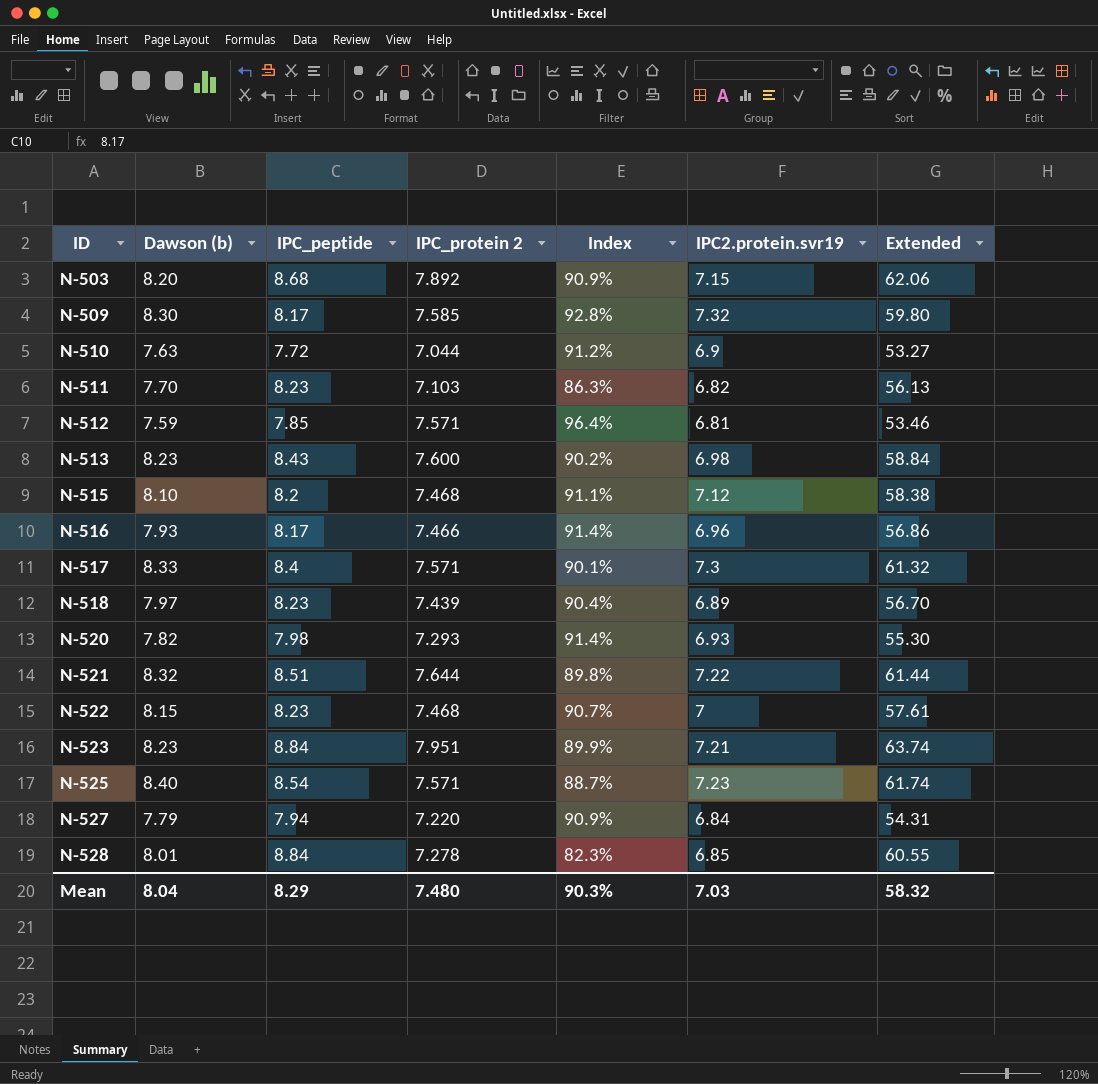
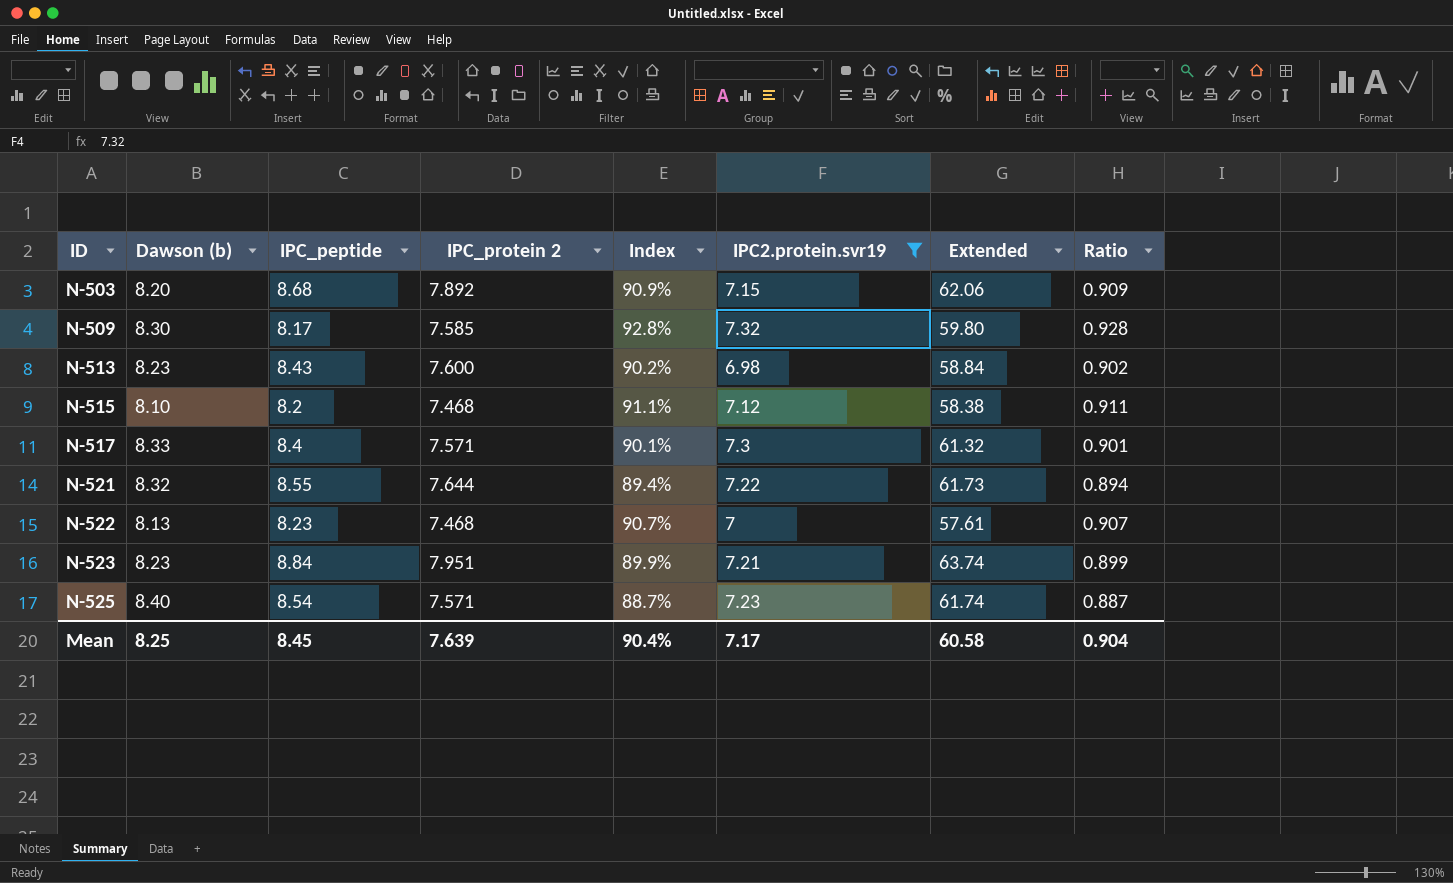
filter: none -> IPC2.protein.svr19 >= 6.98
column Ratio | formula: none -> [IPC_protein 2] / [IPC_peptide]
N-521 | IPC_peptide: 8.51 -> 8.55
N-521 | Index: 89.8% -> 89.4%
N-521 | Extended: 61.44 -> 61.73
N-522 | Dawson (b): 8.15 -> 8.13
Mean | Dawson (b): 8.04 -> 8.25
Mean | IPC_peptide: 8.29 -> 8.45
Mean | IPC_protein 2: 7.480 -> 7.639
Mean | Index: 90.3% -> 90.4%
Mean | IPC2.protein.svr19: 7.03 -> 7.17
Mean | Extended: 58.32 -> 60.58

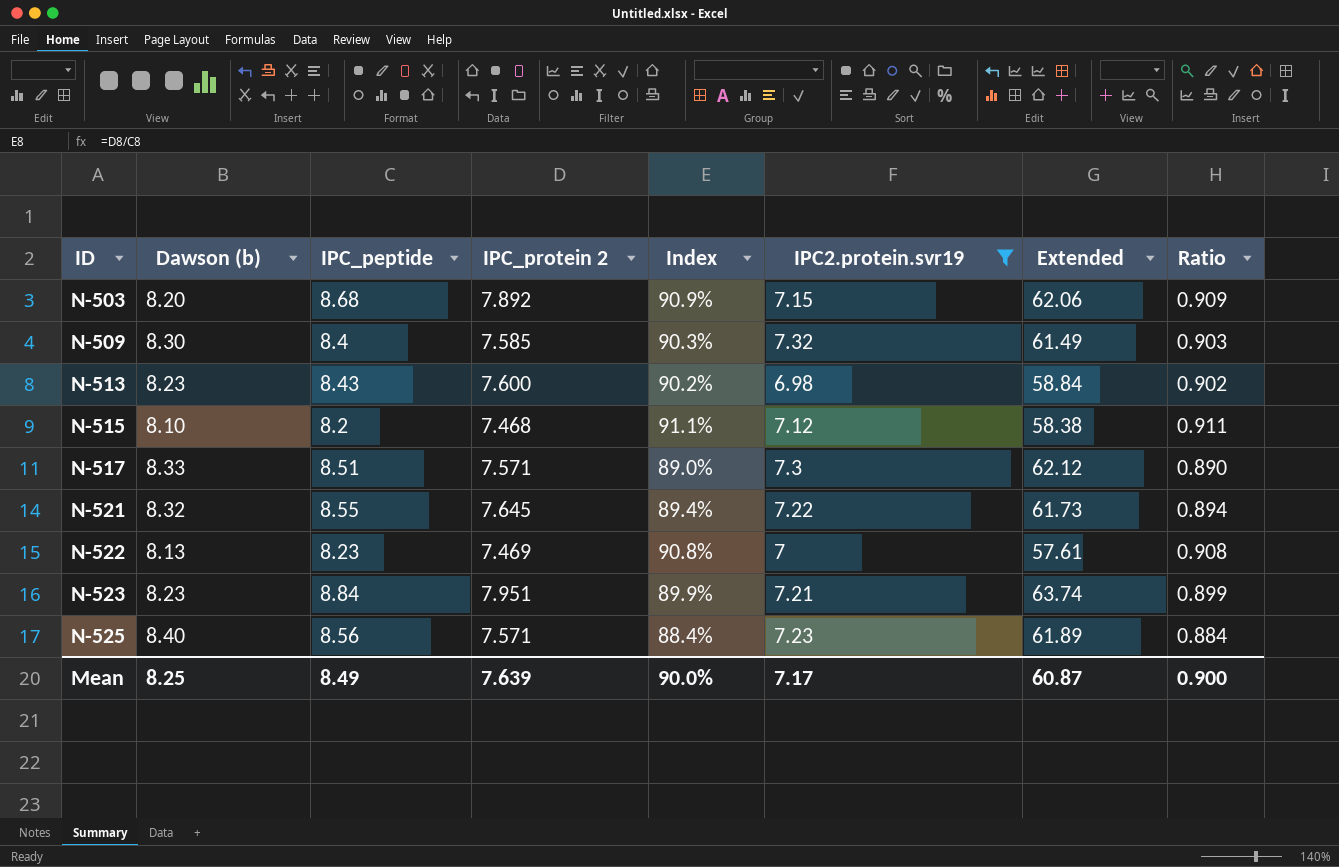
N-509 | IPC_peptide: 8.17 -> 8.4
N-509 | Index: 92.8% -> 90.3%
N-509 | Extended: 59.80 -> 61.49
N-509 | Ratio: 0.928 -> 0.903
N-517 | IPC_peptide: 8.4 -> 8.51
N-517 | Index: 90.1% -> 89.0%
N-517 | Extended: 61.32 -> 62.12
N-517 | Ratio: 0.901 -> 0.890
N-521 | IPC_protein 2: 7.644 -> 7.645
N-522 | IPC_protein 2: 7.468 -> 7.469
N-522 | Index: 90.7% -> 90.8%
N-522 | Ratio: 0.907 -> 0.908
N-525 | IPC_peptide: 8.54 -> 8.56
N-525 | Index: 88.7% -> 88.4%
N-525 | Extended: 61.74 -> 61.89
N-525 | Ratio: 0.887 -> 0.884
Mean | IPC_peptide: 8.45 -> 8.49
Mean | Index: 90.4% -> 90.0%
Mean | Extended: 60.58 -> 60.87
Mean | Ratio: 0.904 -> 0.900

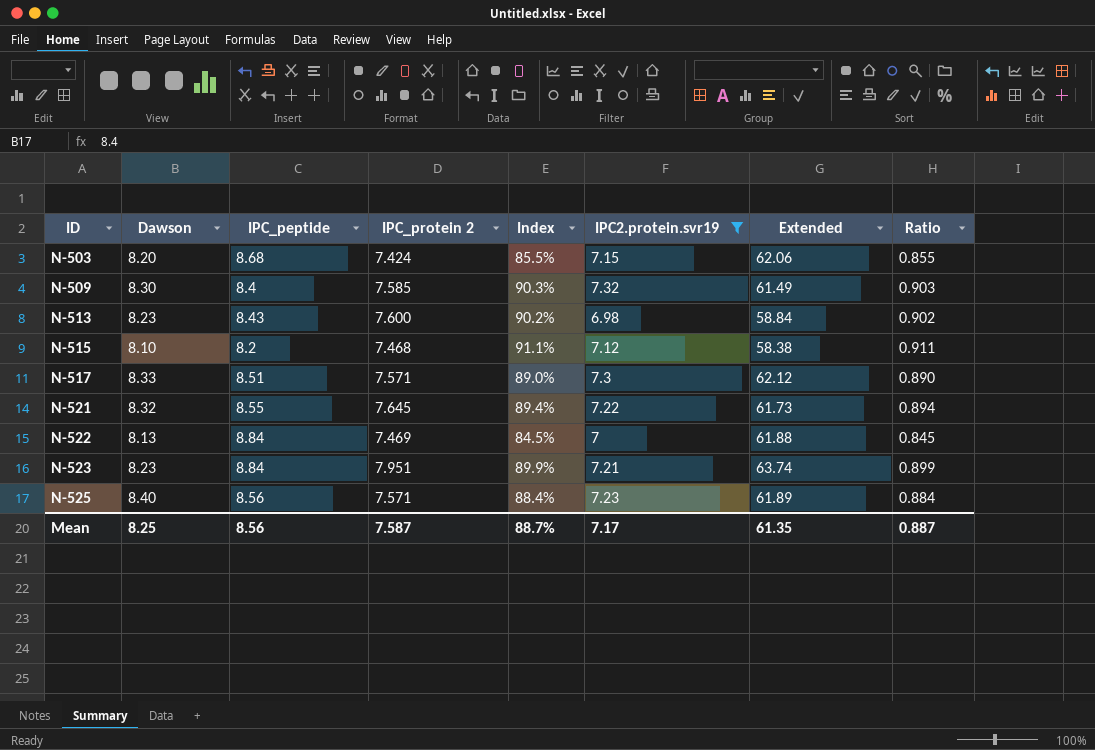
column name: Dawson (b) -> Dawson
N-503 | IPC_protein 2: 7.892 -> 7.424
N-503 | Index: 90.9% -> 85.5%
N-503 | Ratio: 0.909 -> 0.855
N-522 | IPC_peptide: 8.23 -> 8.84
N-522 | Index: 90.8% -> 84.5%
N-522 | Extended: 57.61 -> 61.88
N-522 | Ratio: 0.908 -> 0.845
Mean | IPC_peptide: 8.49 -> 8.56
Mean | IPC_protein 2: 7.639 -> 7.587
Mean | Index: 90.0% -> 88.7%
Mean | Extended: 60.87 -> 61.35
Mean | Ratio: 0.900 -> 0.887

